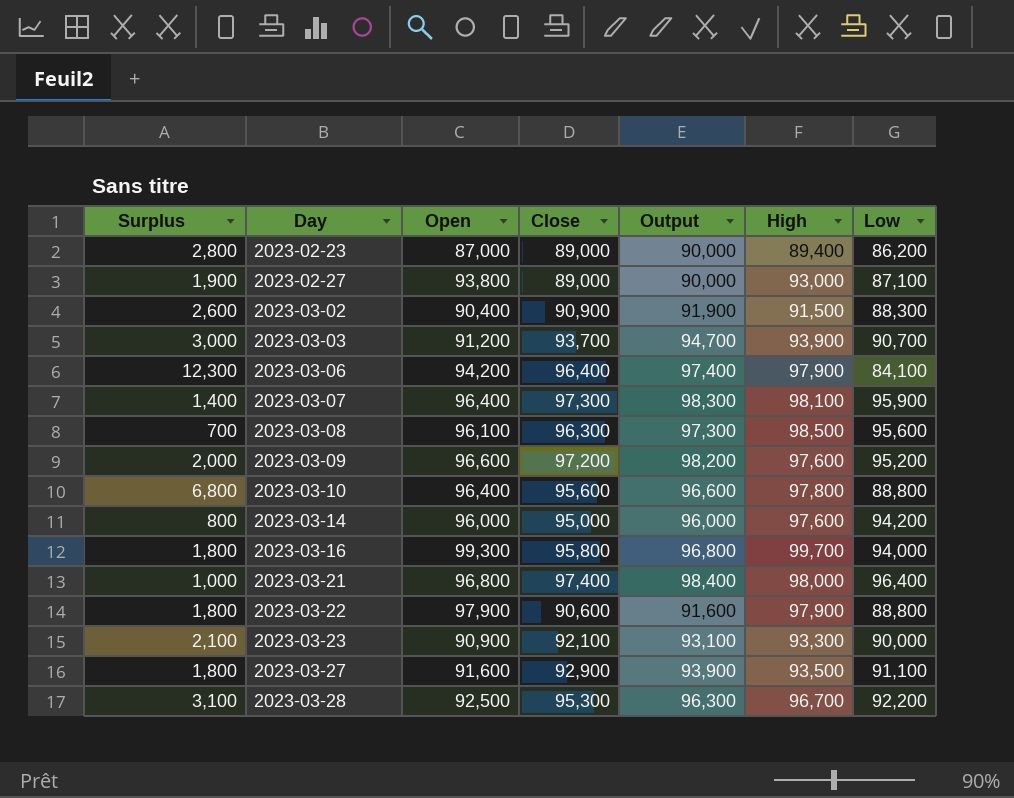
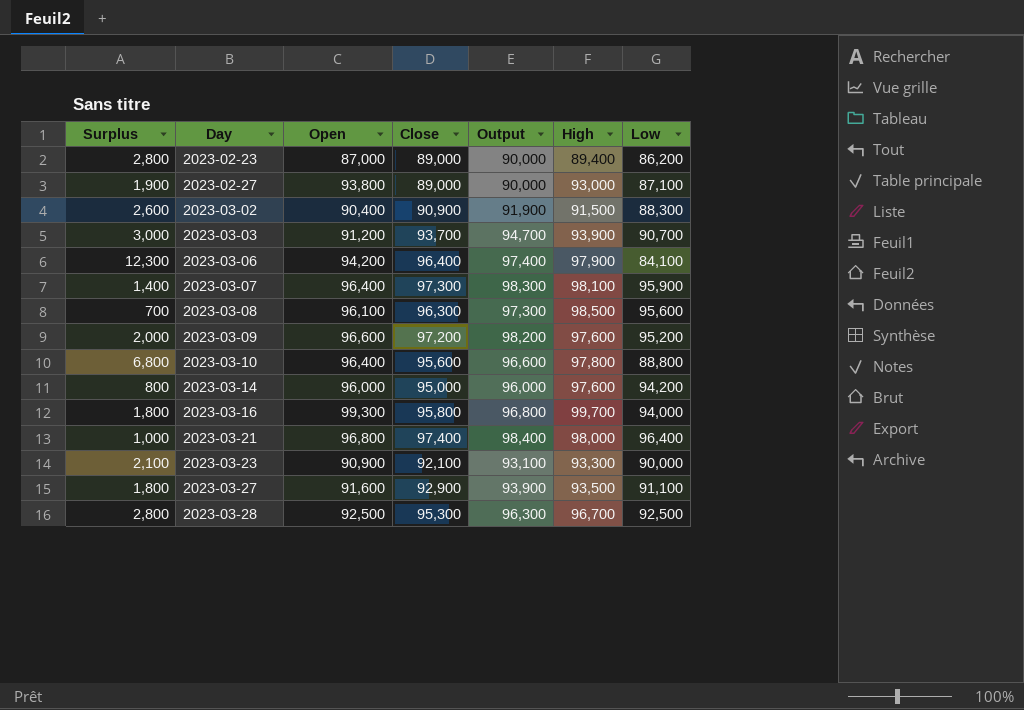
row 2023-03-22: 1,800 | 97,900 | 90,600 | 91,600 | 97,900 | 88,800 -> none
2023-03-28 | Surplus: 3,100 -> 2,800
2023-03-28 | Low: 92,200 -> 92,500

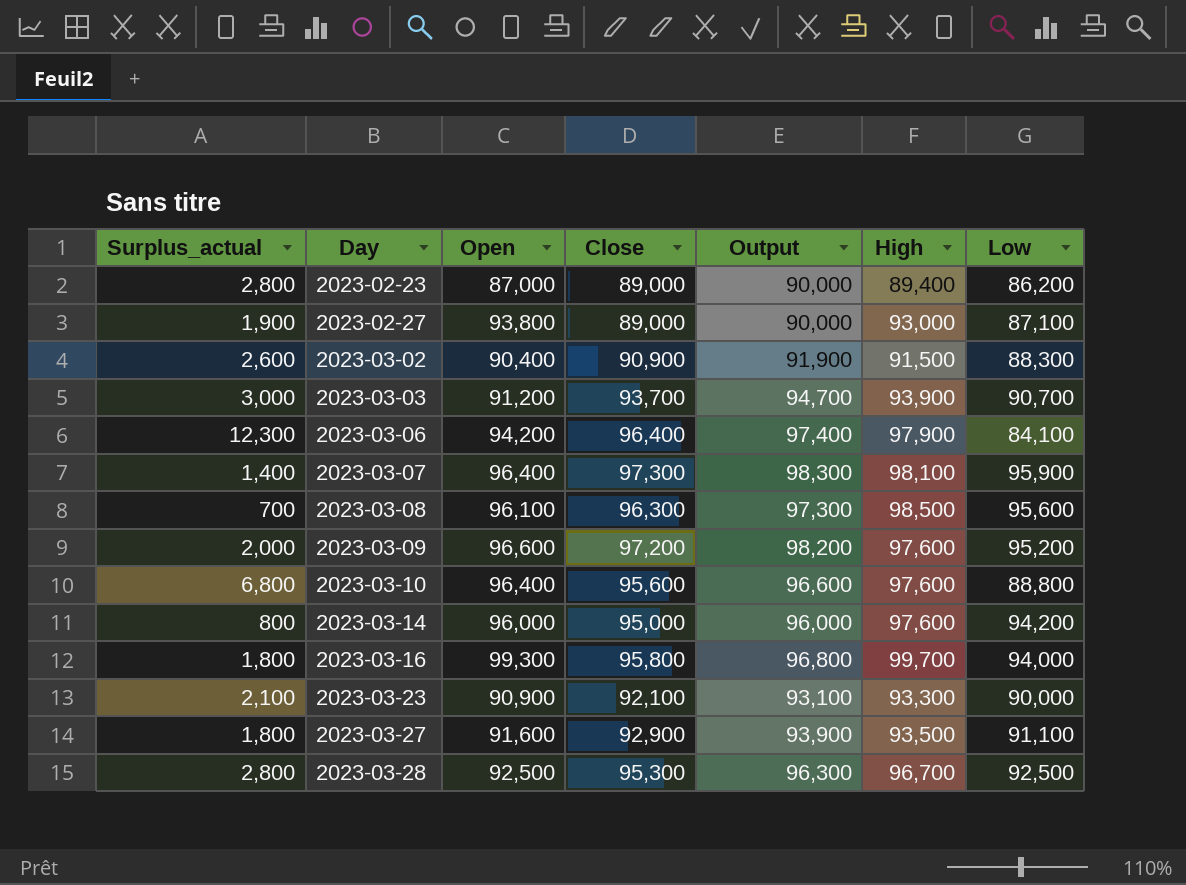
column name: Surplus -> Surplus_actual
row 2023-03-21: 1,000 | 96,800 | 97,400 | 98,400 | 98,000 | 96,400 -> none
2023-03-10 | High: 97,800 -> 97,600

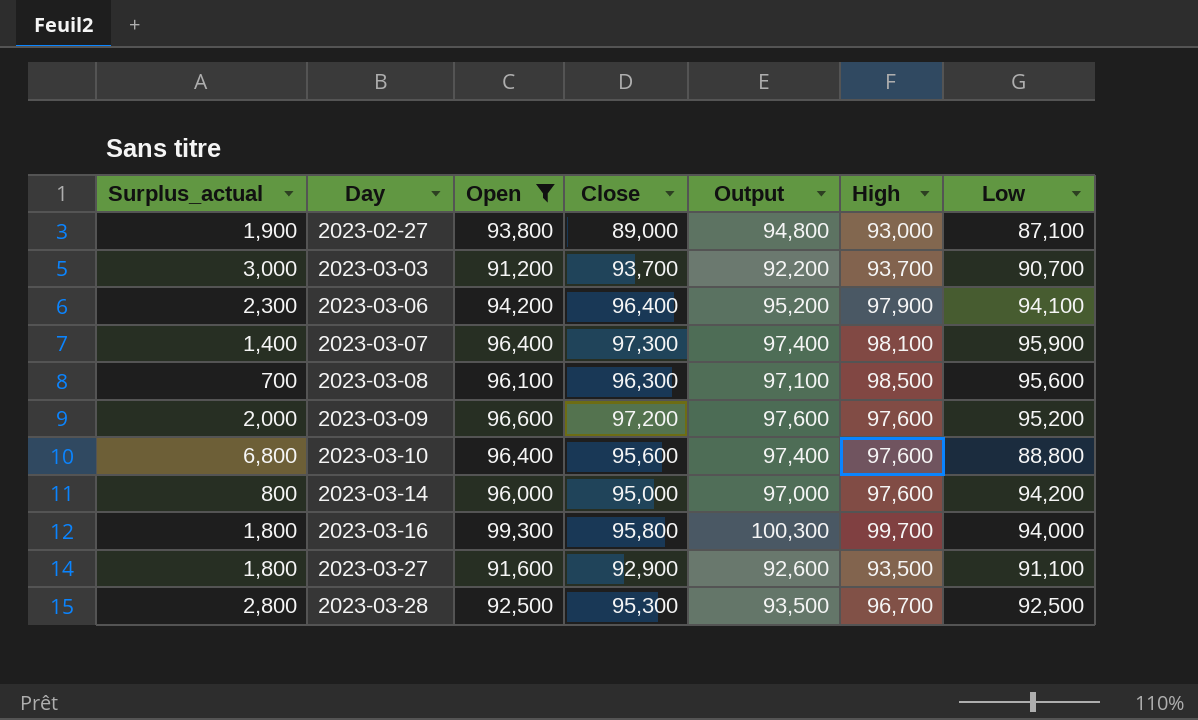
filter: none -> Open >= 91,200
column Output | formula: [Close] + 1000 -> [Open] + 1000
2023-03-03 | High: 93,900 -> 93,700
2023-03-06 | Surplus_actual: 12,300 -> 2,300
2023-03-06 | Low: 84,100 -> 94,100

